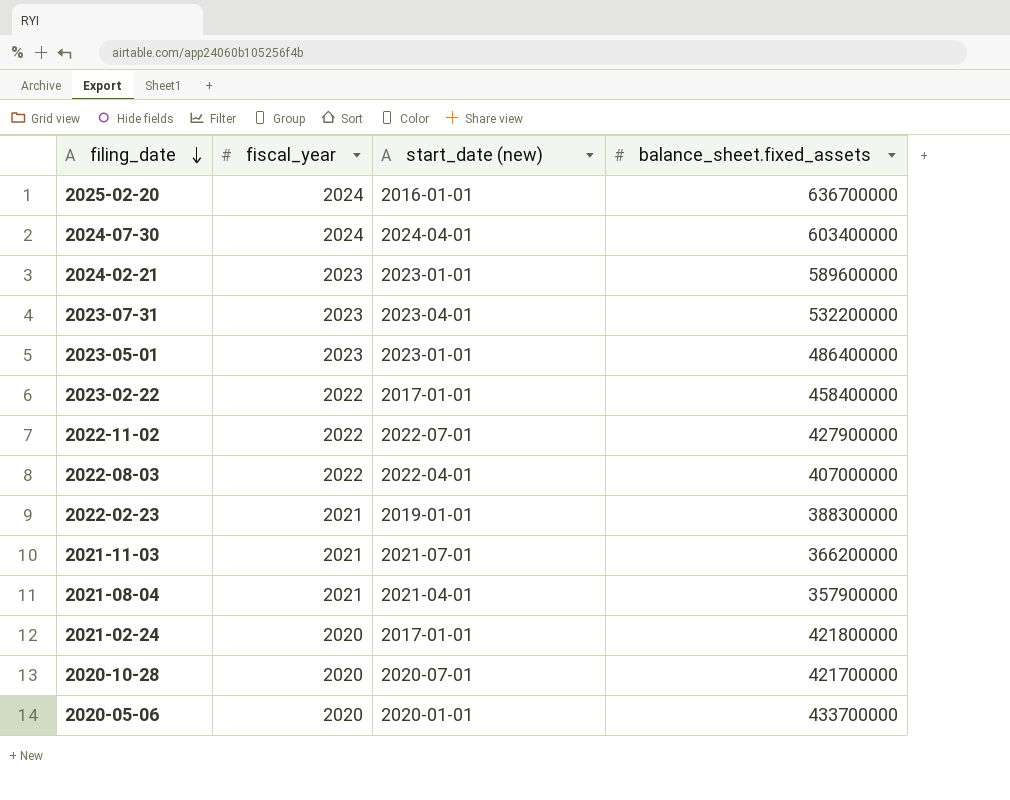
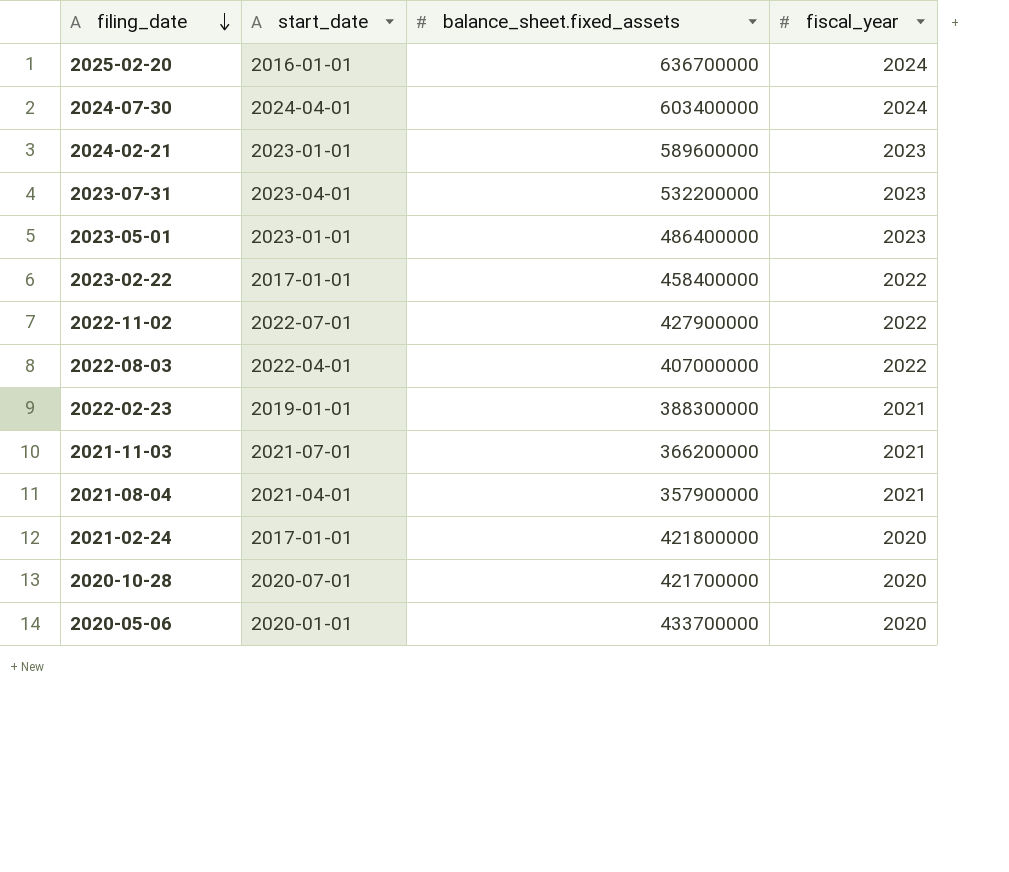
column name: start_date (new) -> start_date
column fiscal_year | position: 2 -> 4

